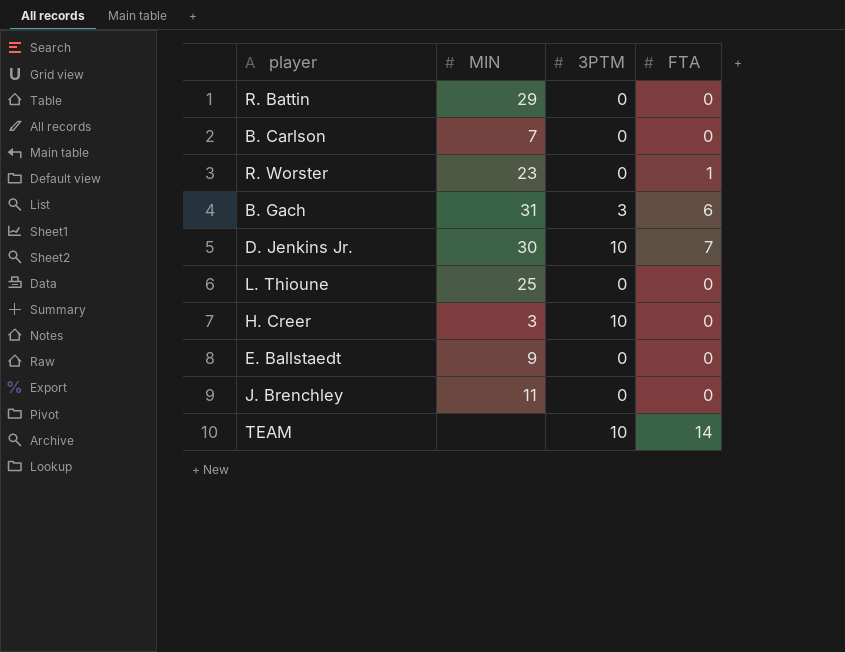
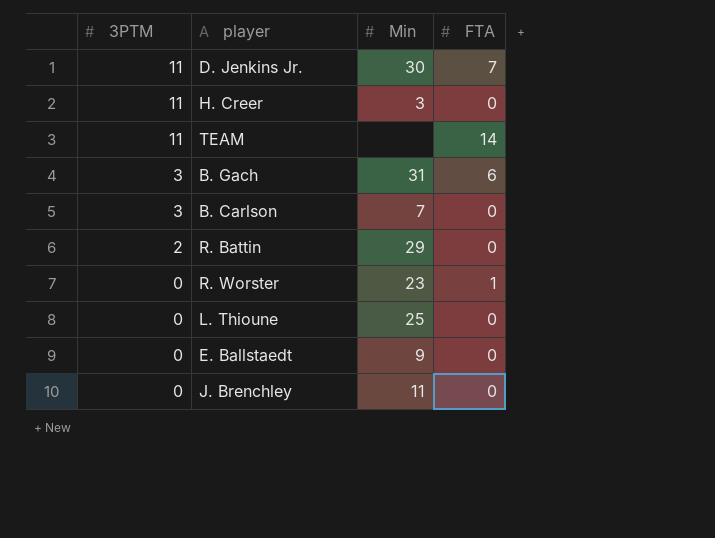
row order: none -> 3PTM descending
column 3PTM | position: 3 -> 1
column name: MIN -> Min
D. Jenkins Jr. | 3PTM: 10 -> 11
H. Creer | 3PTM: 10 -> 11
TEAM | 3PTM: 10 -> 11
B. Carlson | 3PTM: 0 -> 3
R. Battin | 3PTM: 0 -> 2

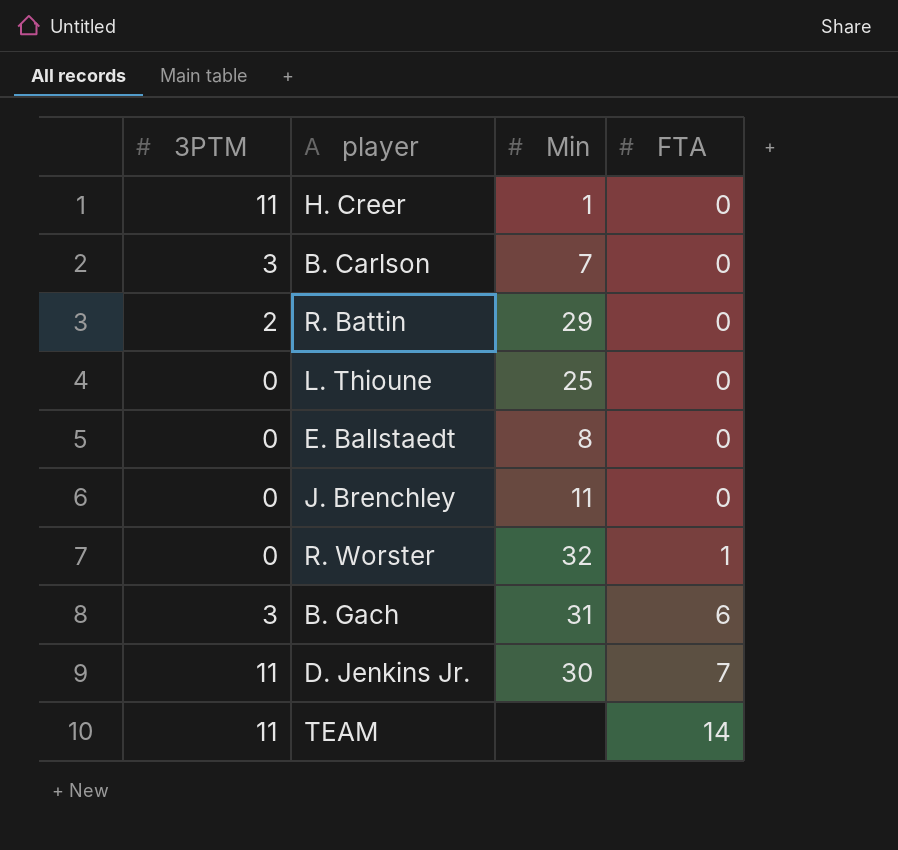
row order: 3PTM descending -> FTA ascending
H. Creer | Min: 3 -> 1
E. Ballstaedt | Min: 9 -> 8
R. Worster | Min: 23 -> 32

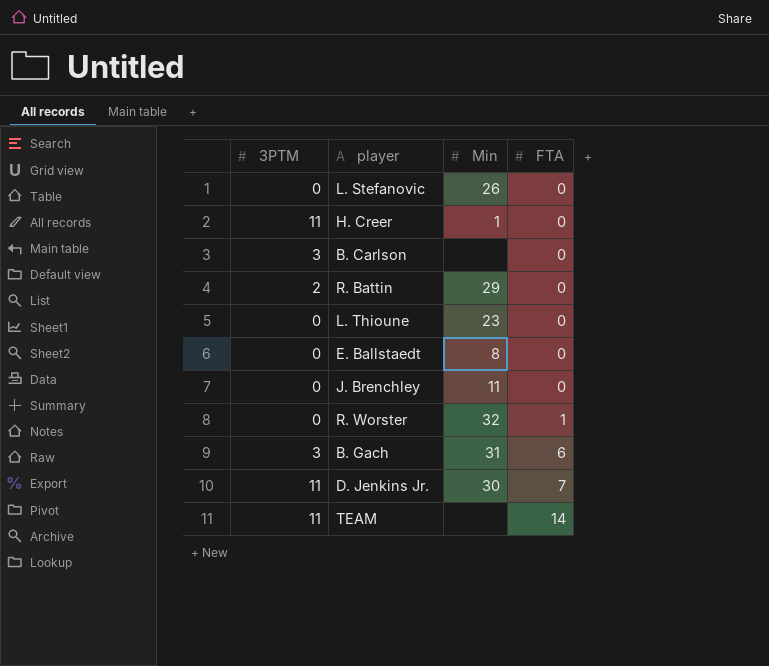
row L. Stefanovic: none -> 0 | 26 | 0
B. Carlson | Min: 7 -> none
L. Thioune | Min: 25 -> 23

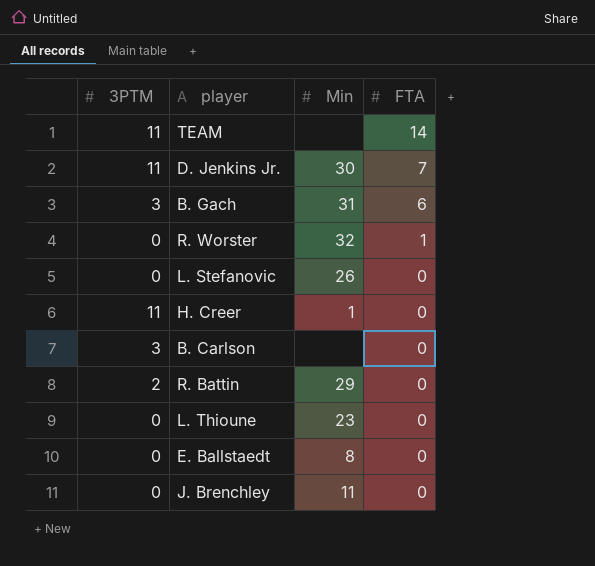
row order: FTA ascending -> FTA descending

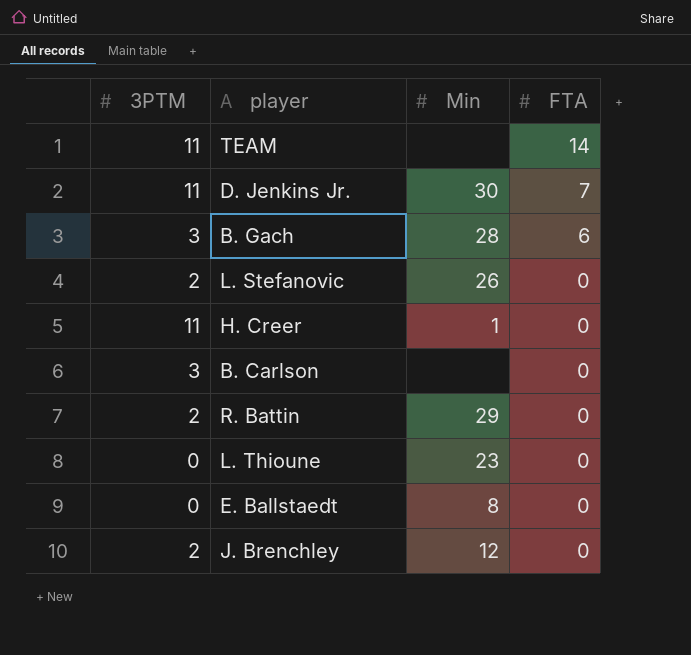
row R. Worster: 0 | 32 | 1 -> none
B. Gach | Min: 31 -> 28
L. Stefanovic | 3PTM: 0 -> 2
J. Brenchley | 3PTM: 0 -> 2
J. Brenchley | Min: 11 -> 12

